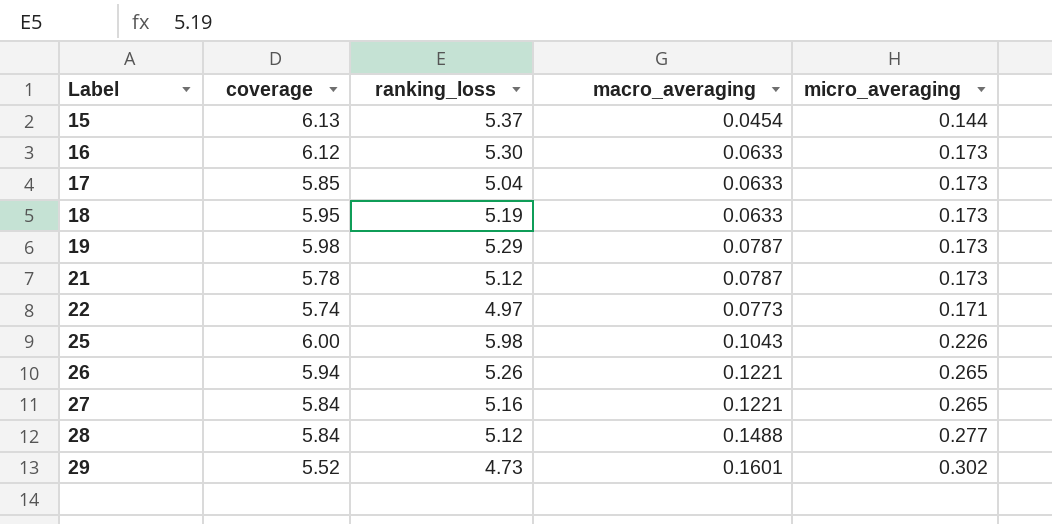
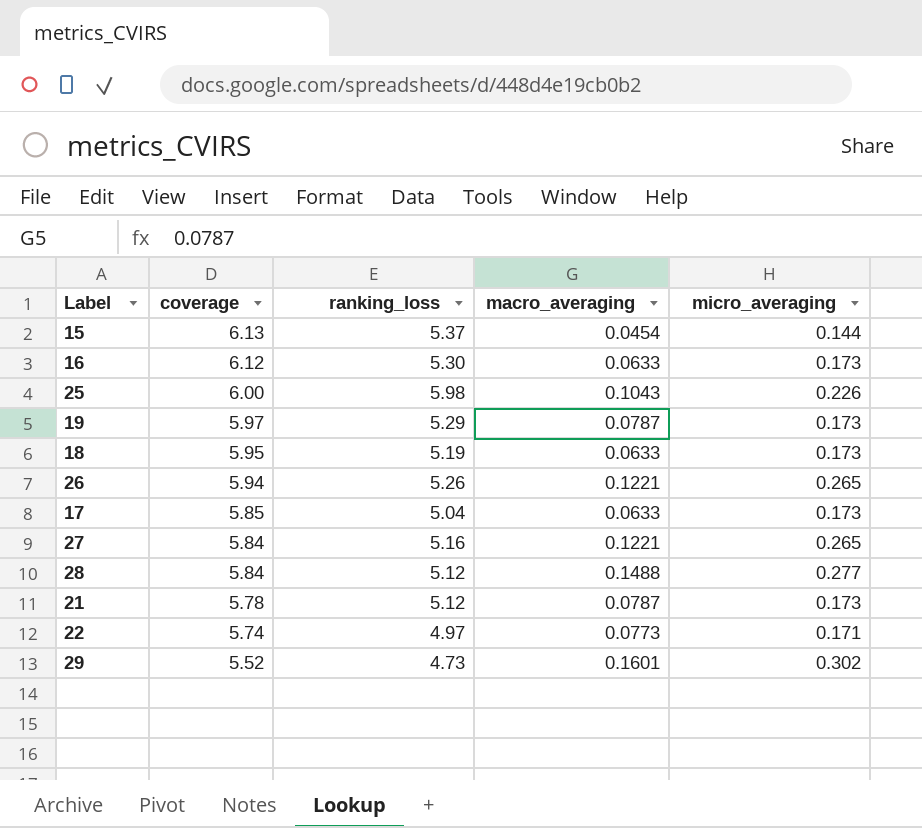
row order: Label ascending -> coverage descending
19 | coverage: 5.98 -> 5.97

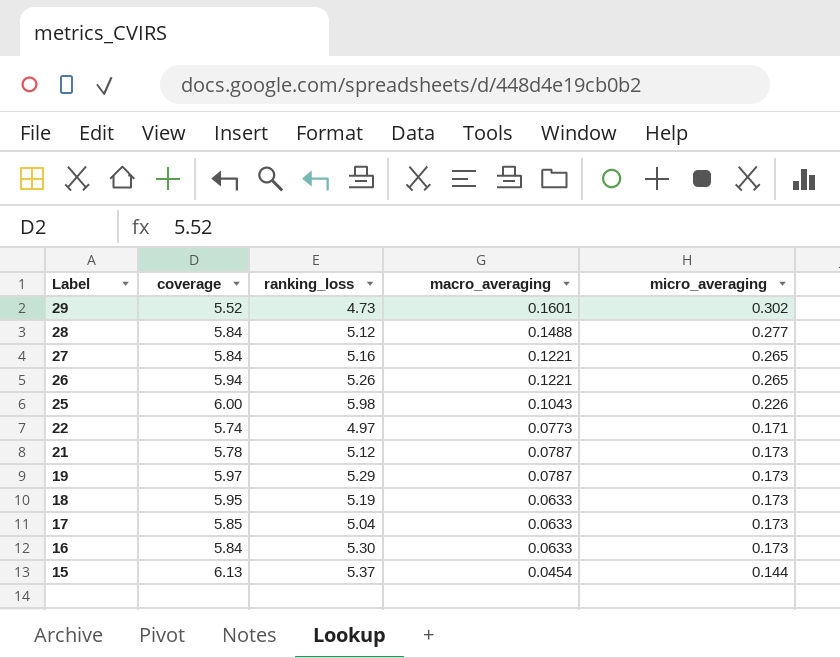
row order: coverage descending -> Label descending
16 | coverage: 6.12 -> 5.84

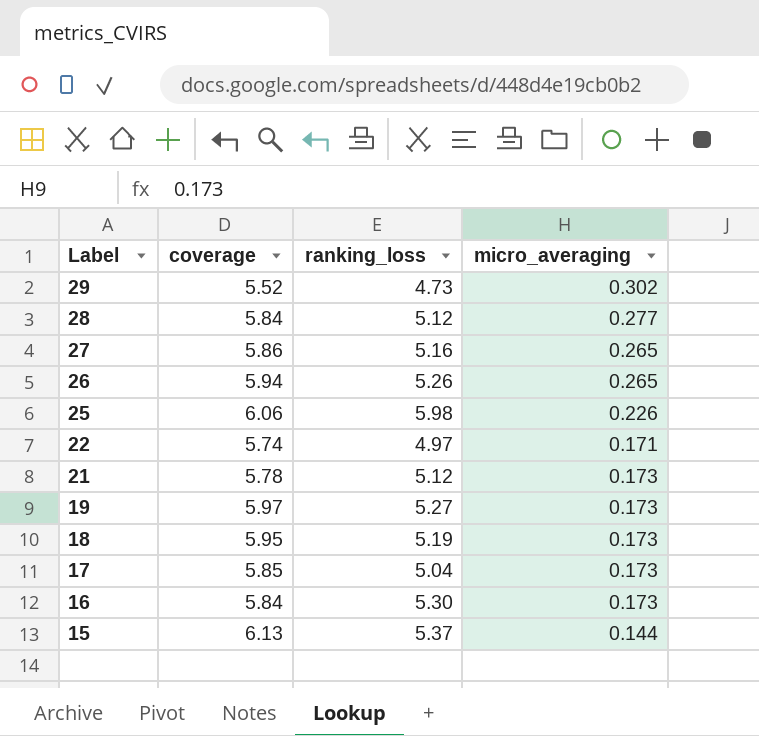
column macro_averaging | position: 4 -> none
27 | coverage: 5.84 -> 5.86
25 | coverage: 6.00 -> 6.06
19 | ranking_loss: 5.29 -> 5.27

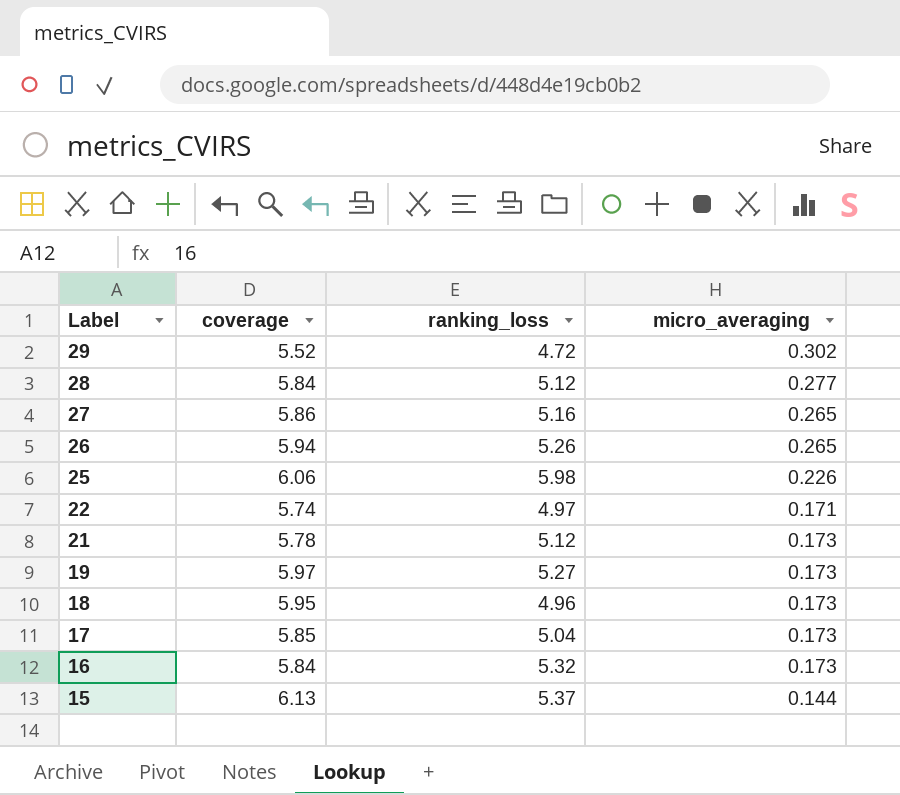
29 | ranking_loss: 4.73 -> 4.72
18 | ranking_loss: 5.19 -> 4.96
16 | ranking_loss: 5.30 -> 5.32

